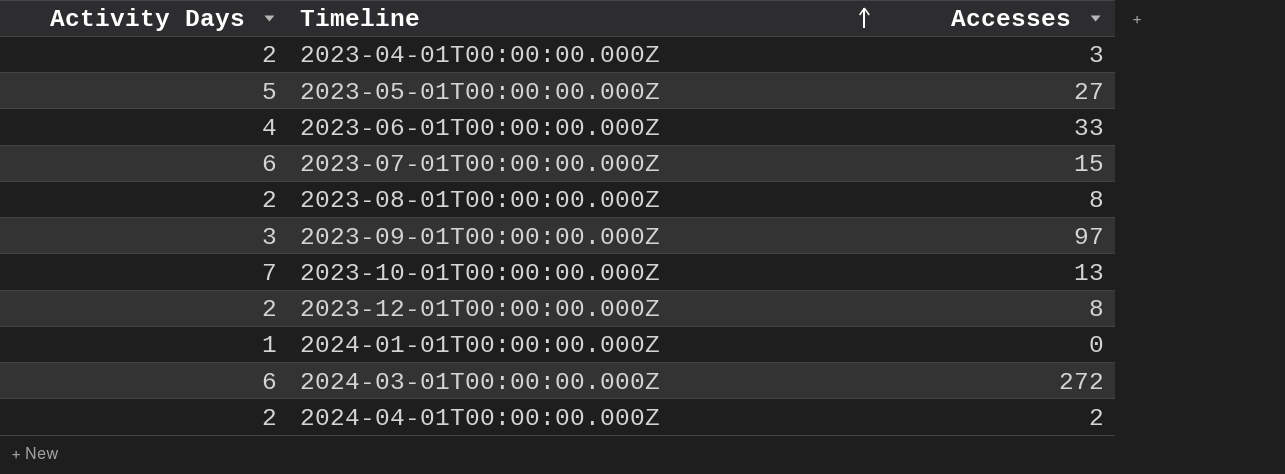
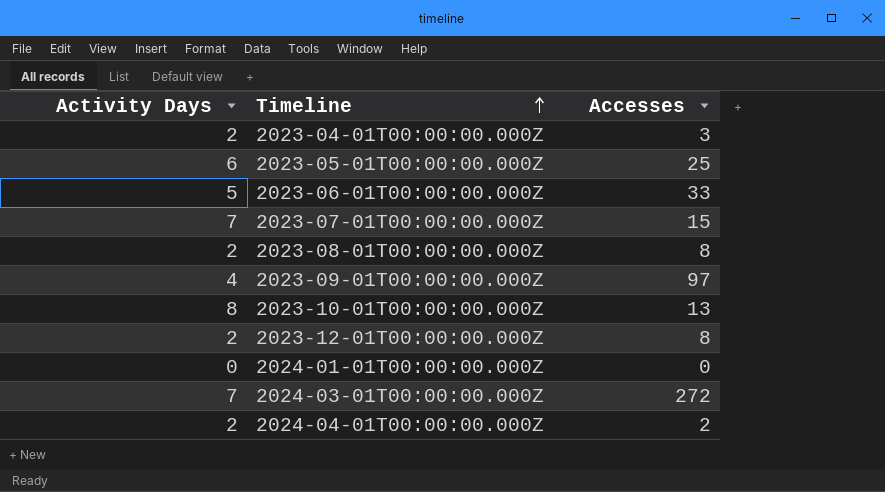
2023-05-01T00:00:00.000Z | Activity Days: 5 -> 6
2023-05-01T00:00:00.000Z | Accesses: 27 -> 25
2023-06-01T00:00:00.000Z | Activity Days: 4 -> 5
2023-07-01T00:00:00.000Z | Activity Days: 6 -> 7
2023-09-01T00:00:00.000Z | Activity Days: 3 -> 4
2023-10-01T00:00:00.000Z | Activity Days: 7 -> 8
2024-01-01T00:00:00.000Z | Activity Days: 1 -> 0
2024-03-01T00:00:00.000Z | Activity Days: 6 -> 7

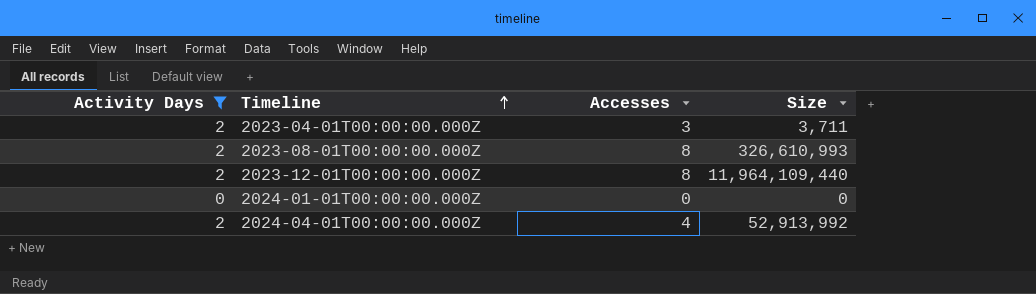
filter: none -> Activity Days <= 2
column Size | position: none -> 4
2024-04-01T00:00:00.000Z | Accesses: 2 -> 4

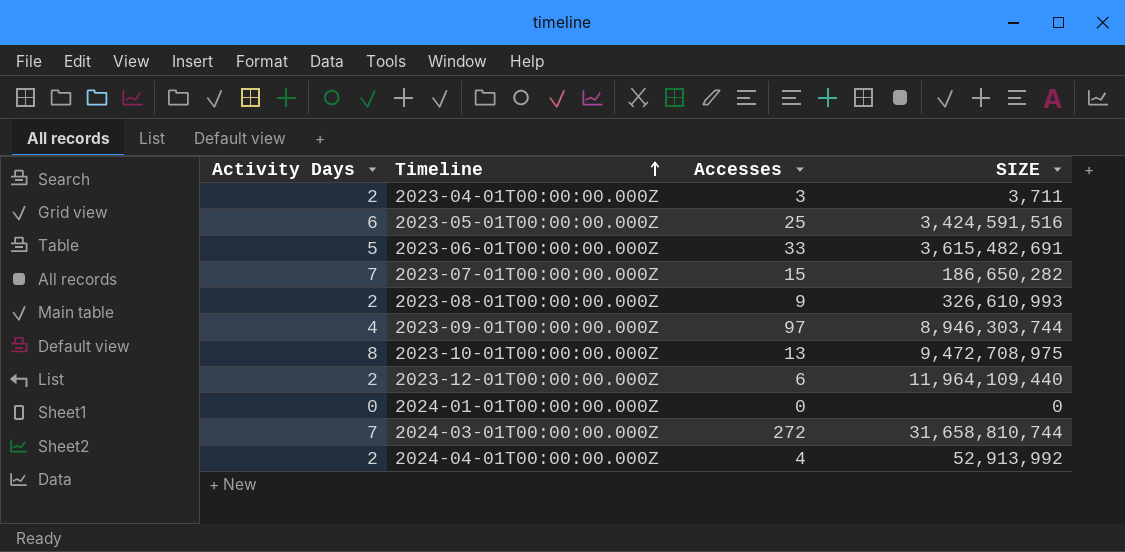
filter: Activity Days <= 2 -> none
column name: Size -> SIZE
2023-08-01T00:00:00.000Z | Accesses: 8 -> 9
2023-12-01T00:00:00.000Z | Accesses: 8 -> 6

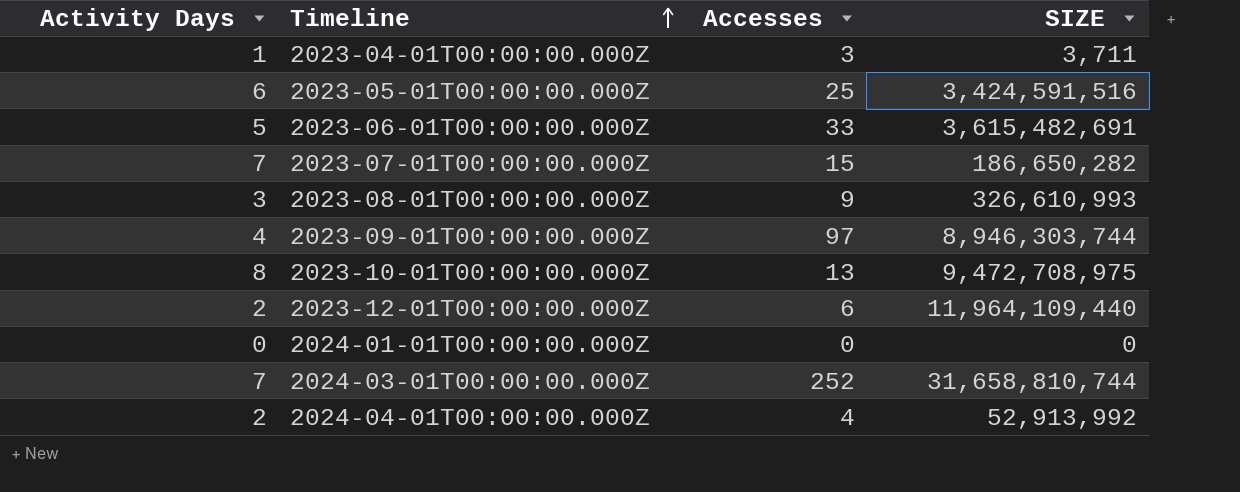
2023-04-01T00:00:00.000Z | Activity Days: 2 -> 1
2023-08-01T00:00:00.000Z | Activity Days: 2 -> 3
2024-03-01T00:00:00.000Z | Accesses: 272 -> 252

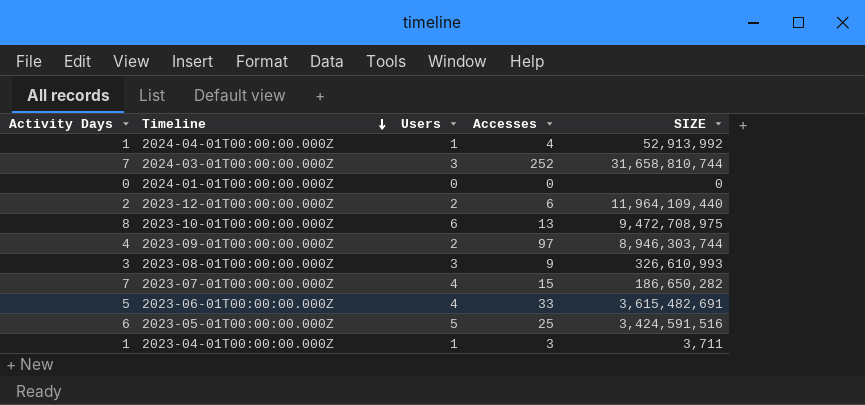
row order: Timeline ascending -> Timeline descending
column Users | position: none -> 3
2024-04-01T00:00:00.000Z | Activity Days: 2 -> 1

